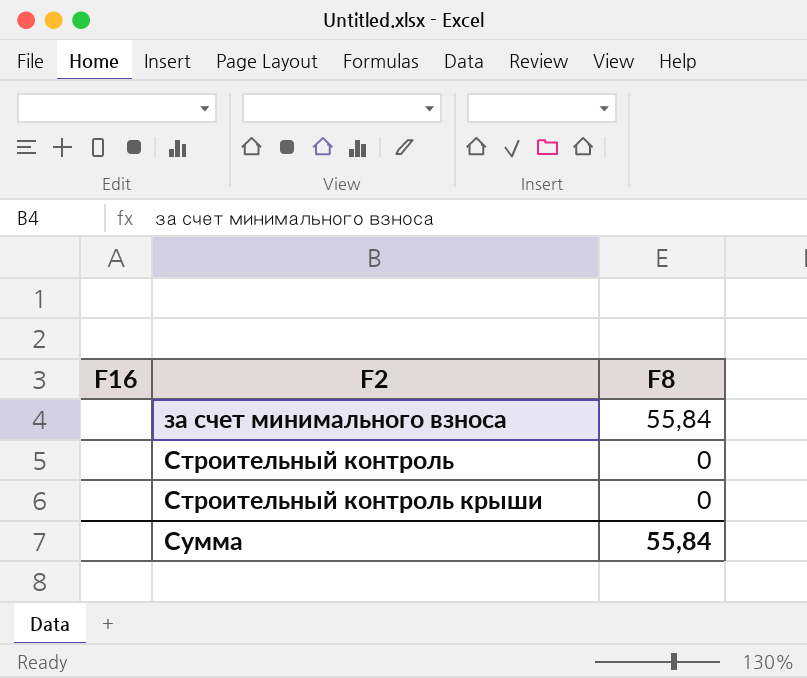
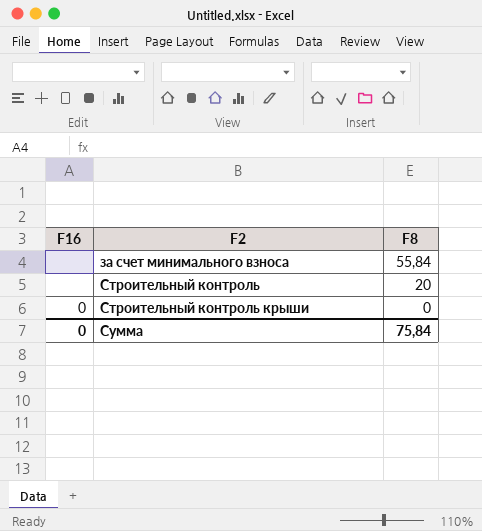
Строительный контроль | F8: 0 -> 20
Строительный контроль крыши | F16: none -> 0
Сумма | F16: none -> 0
Сумма | F8: 55,84 -> 75,84

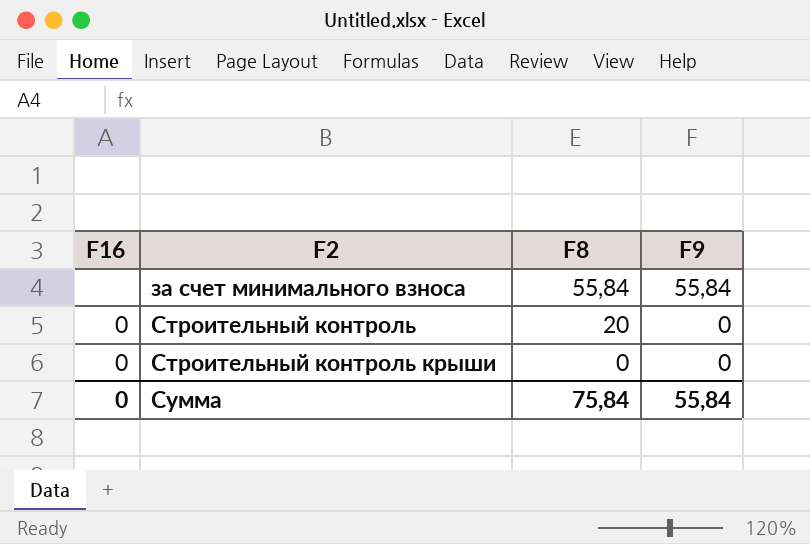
column F9 | position: none -> 4
Строительный контроль | F16: none -> 0

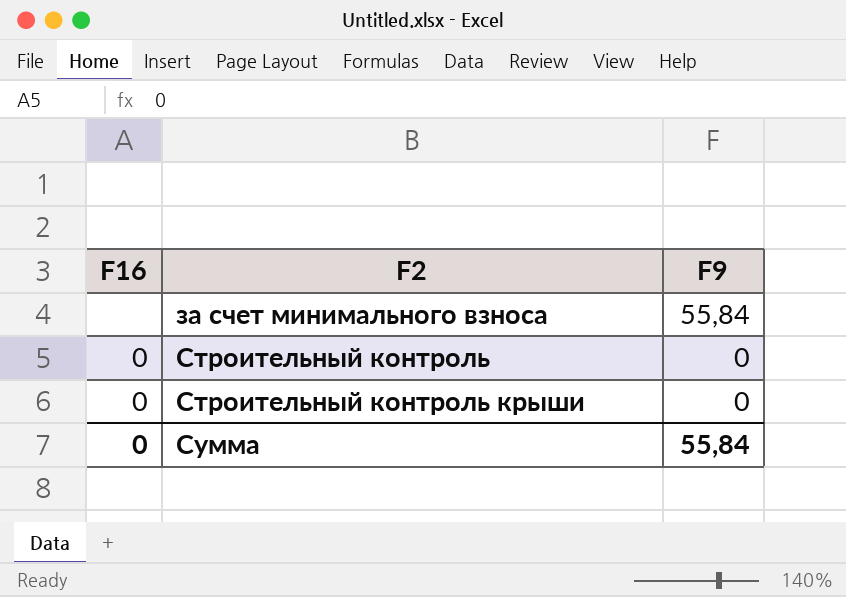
column F8 | position: 3 -> none

